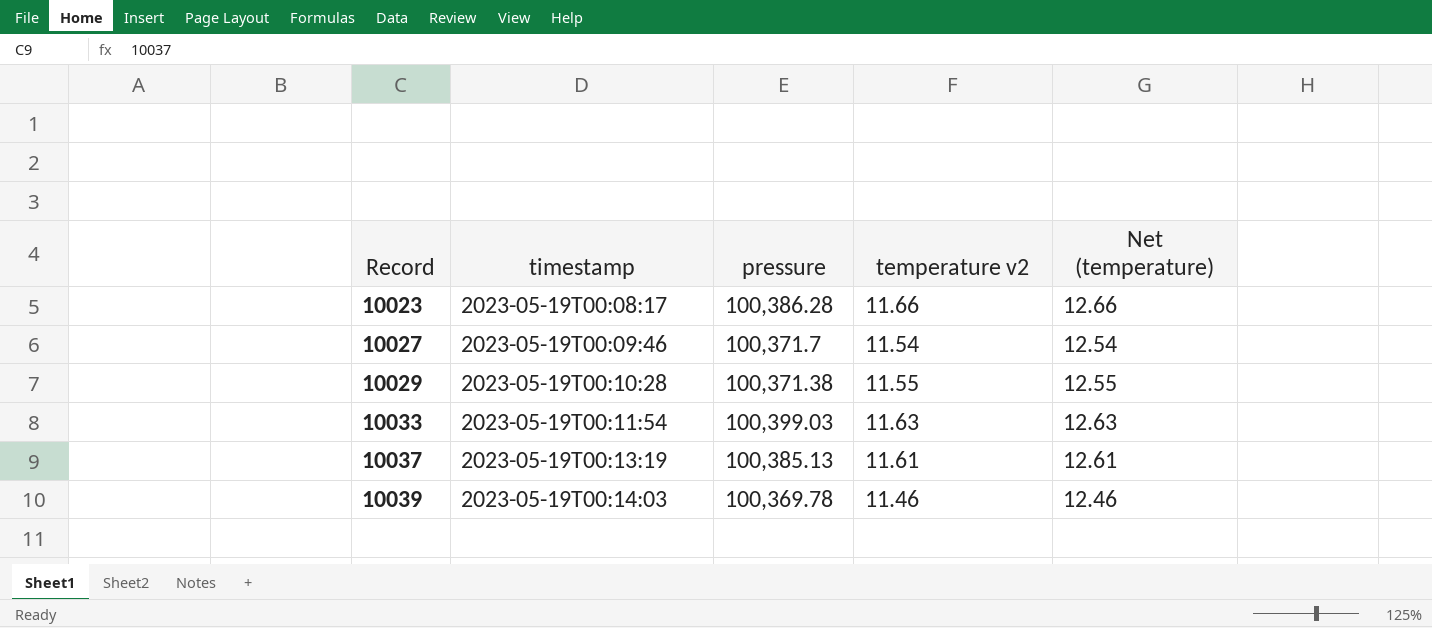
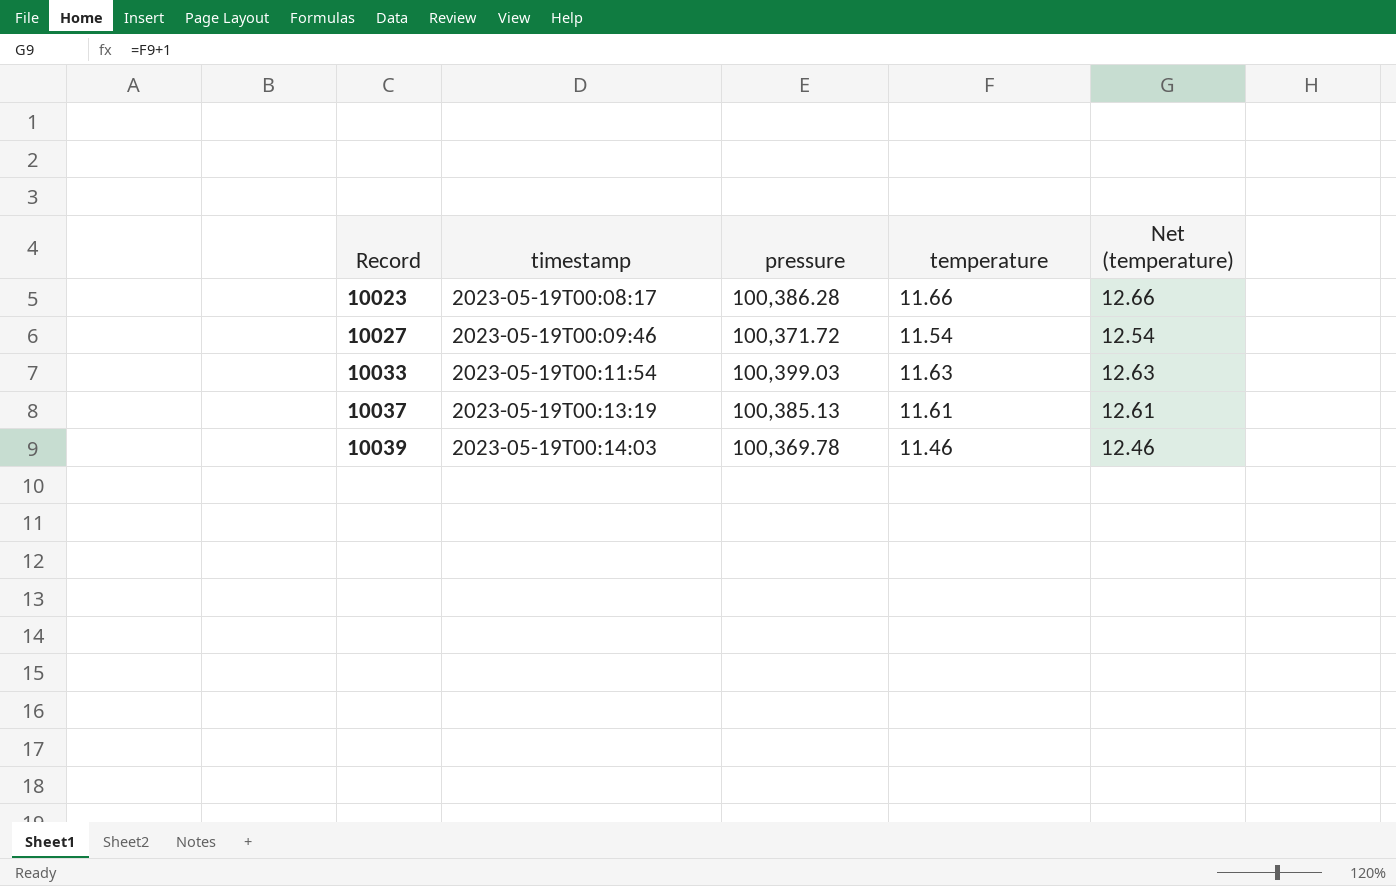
column name: temperature v2 -> temperature
row 10029: 2023-05-19T00:10:28 | 100,371.38 | 11.55 | 12.55 -> none
10027 | pressure: 100,371.7 -> 100,371.72

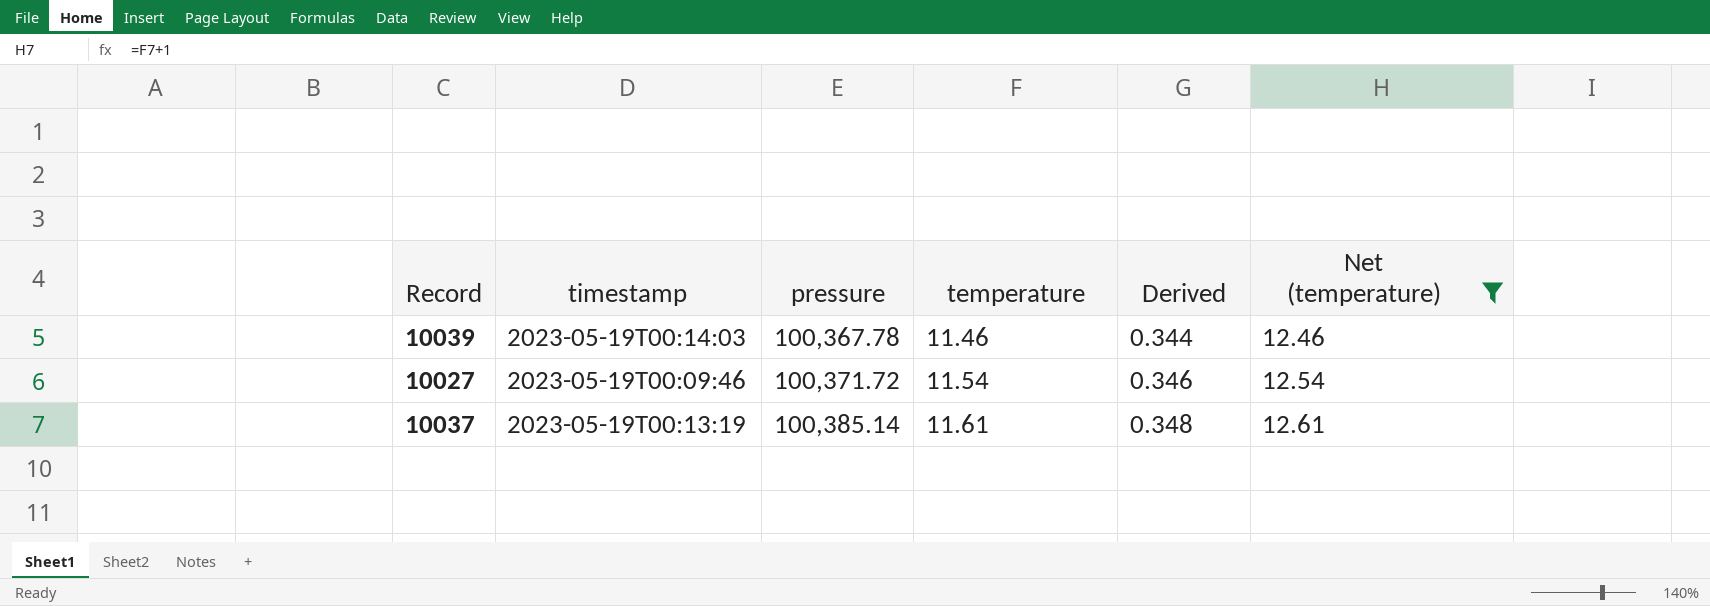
filter: none -> Net (temperature) <= 12.61
row order: Record ascending -> pressure ascending
column Derived | formula: none -> [temperature] * 0.03
10039 | pressure: 100,369.78 -> 100,367.78
10037 | pressure: 100,385.13 -> 100,385.14

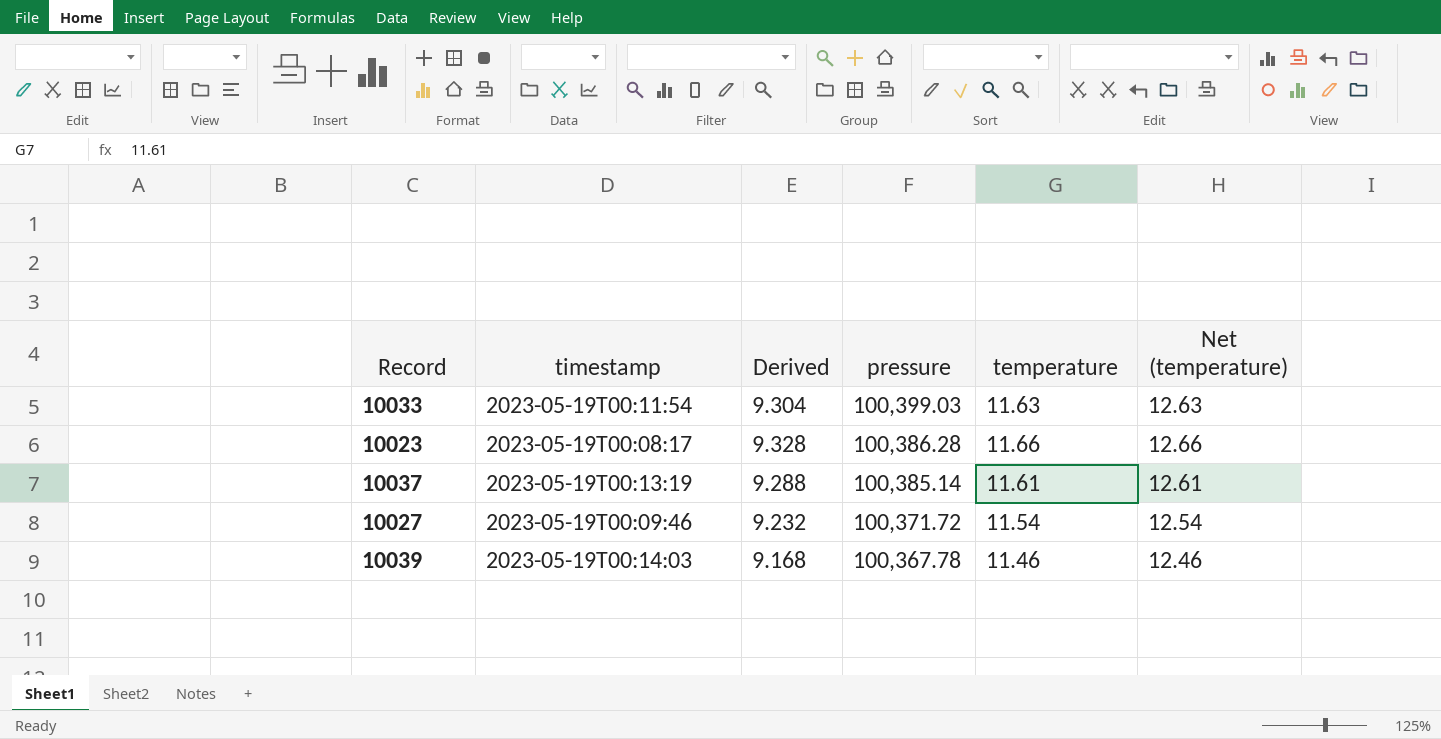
filter: Net (temperature) <= 12.61 -> none
row order: pressure ascending -> pressure descending
column Derived | formula: [temperature] * 0.03 -> [temperature] * 0.8
column Derived | position: 5 -> 3

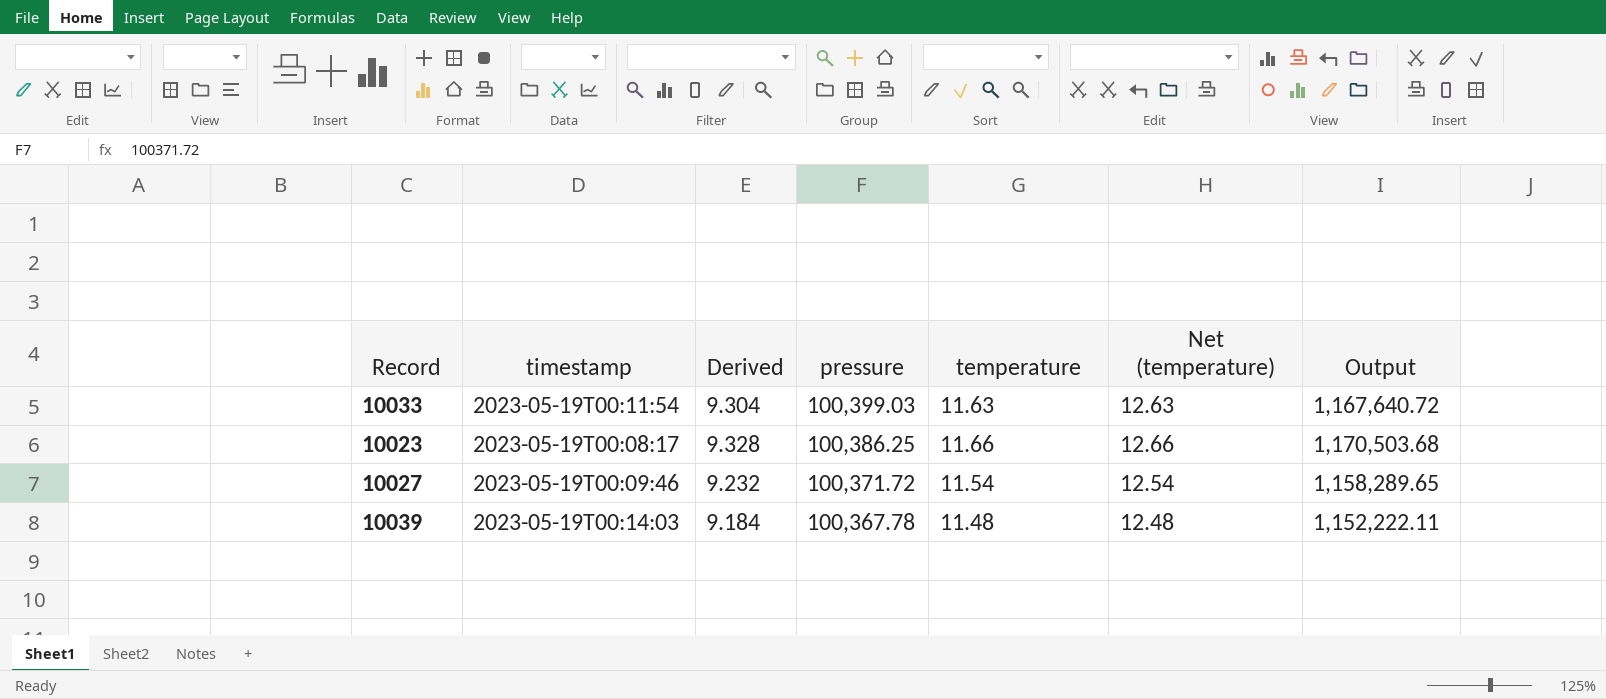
column Output | formula: none -> [pressure] * [temperature]
row 10037: 2023-05-19T00:13:19 | 9.288 | 100,385.14 | 11.61 | 12.61 -> none
10023 | pressure: 100,386.28 -> 100,386.25
10039 | Derived: 9.168 -> 9.184
10039 | temperature: 11.46 -> 11.48
10039 | Net (temperature): 12.46 -> 12.48

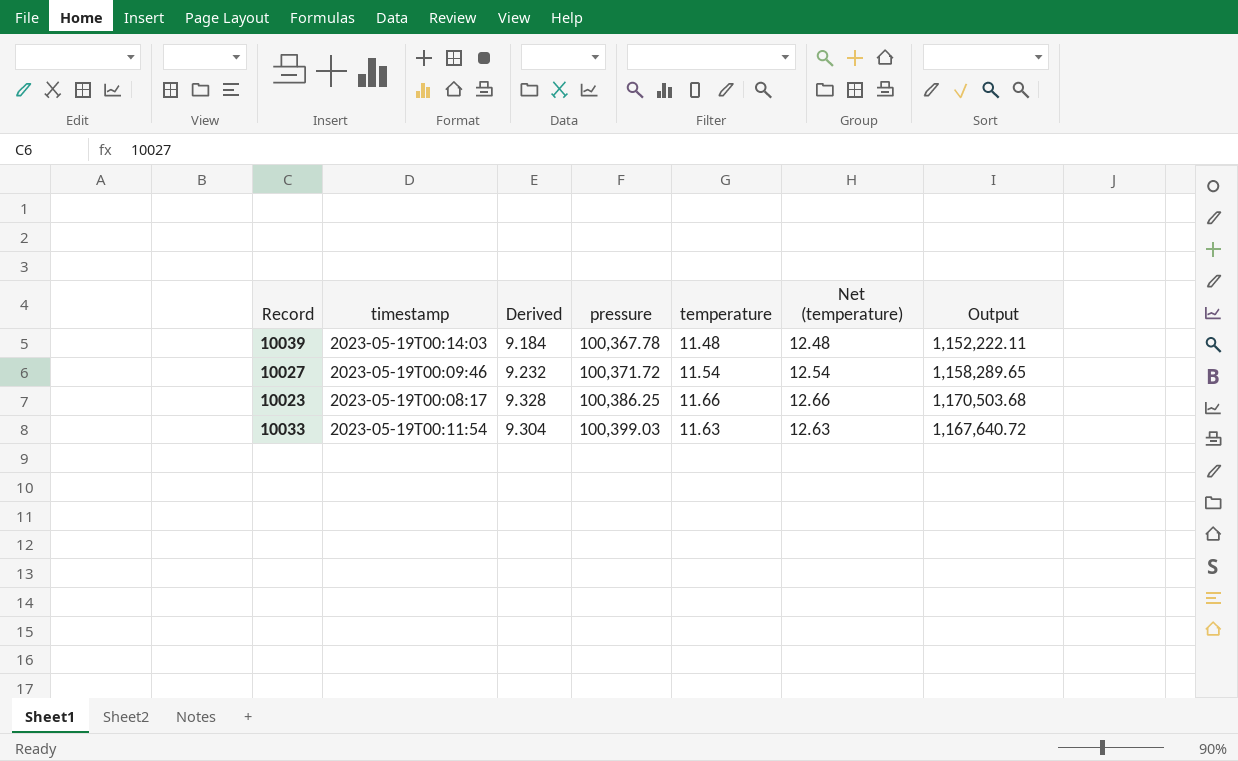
row order: pressure descending -> pressure ascending

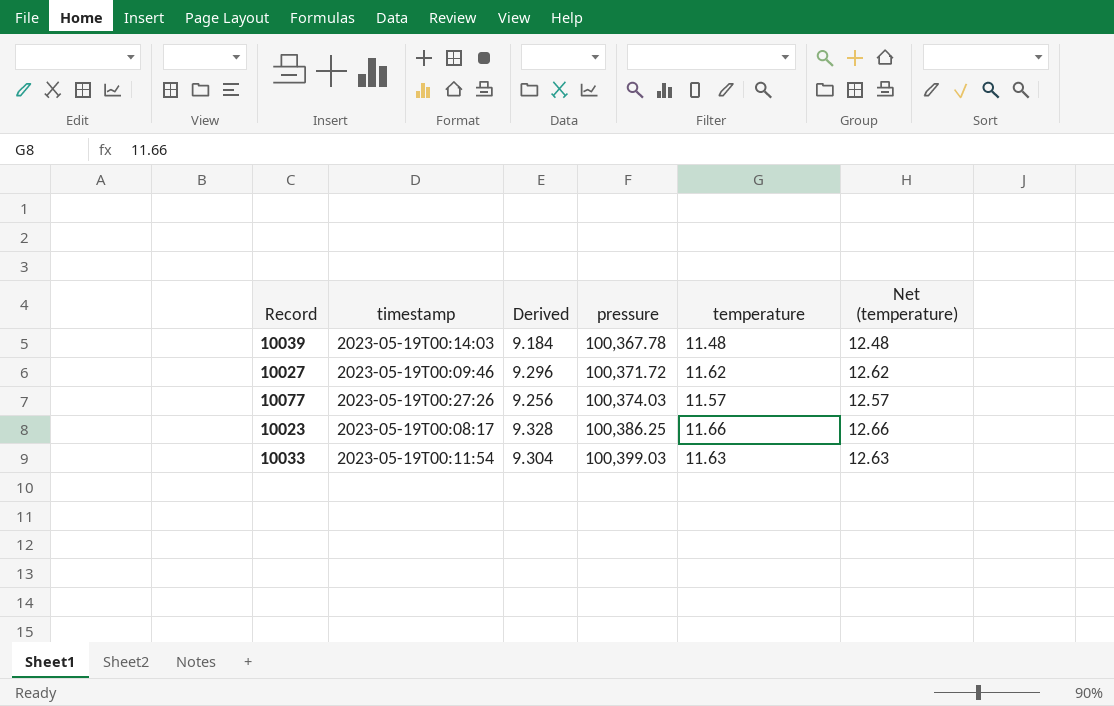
column Output | formula: [pressure] * [temperature] -> none
10027 | Derived: 9.232 -> 9.296
10027 | temperature: 11.54 -> 11.62
10027 | Net (temperature): 12.54 -> 12.62
row 10077: none -> 2023-05-19T00:27:26 | 9.256 | 100,374.03 | 11.57 | 12.57

